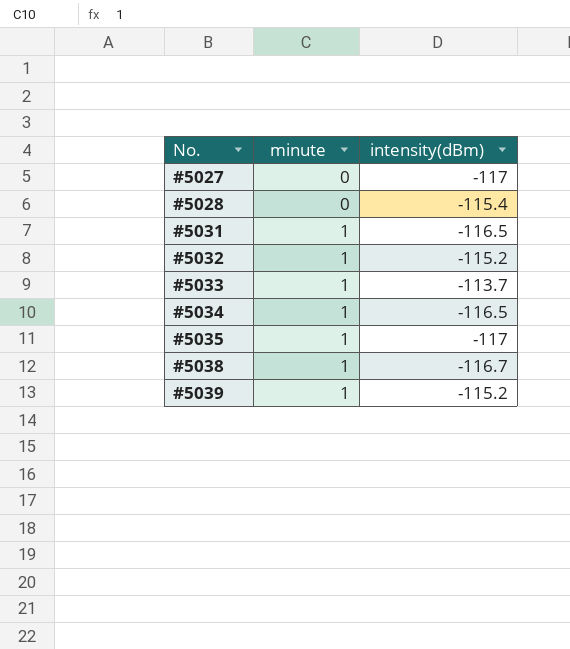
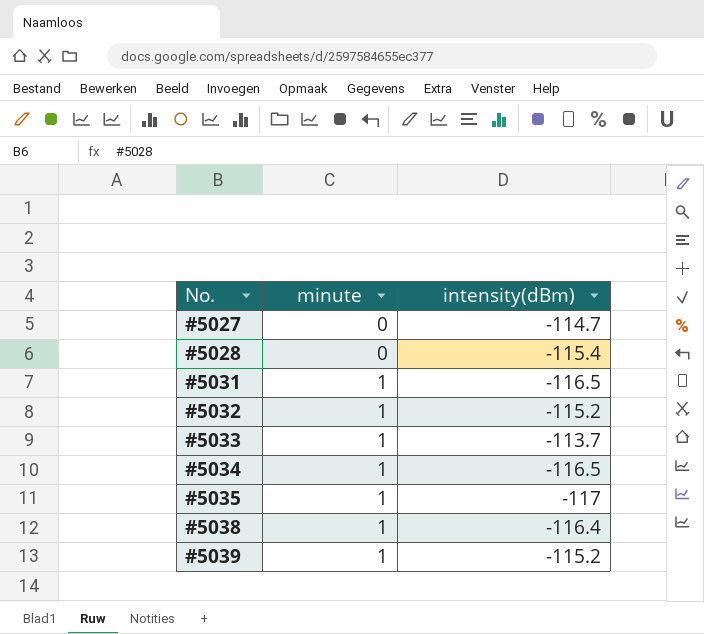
#5027 | intensity(dBm): -117 -> -114.7
#5038 | intensity(dBm): -116.7 -> -116.4

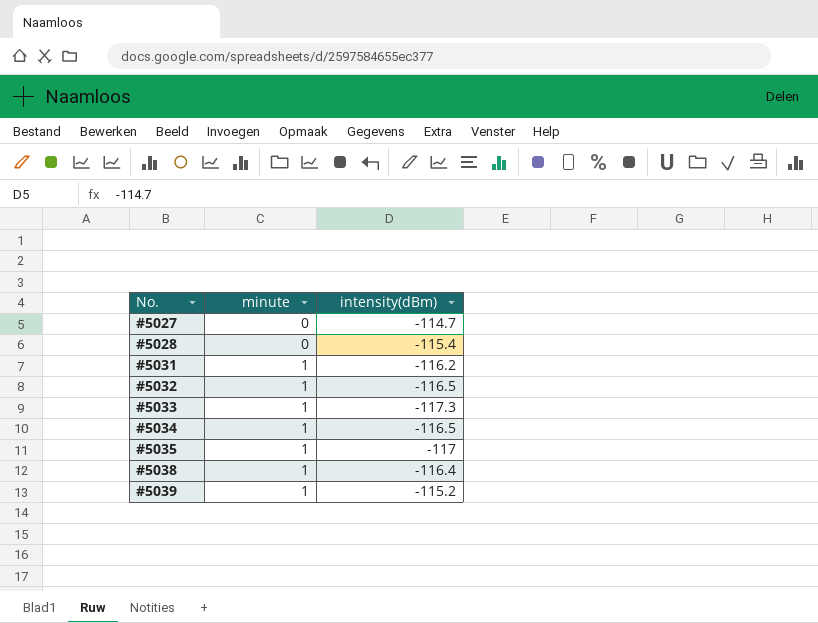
#5031 | intensity(dBm): -116.5 -> -116.2
#5032 | intensity(dBm): -115.2 -> -116.5
#5033 | intensity(dBm): -113.7 -> -117.3

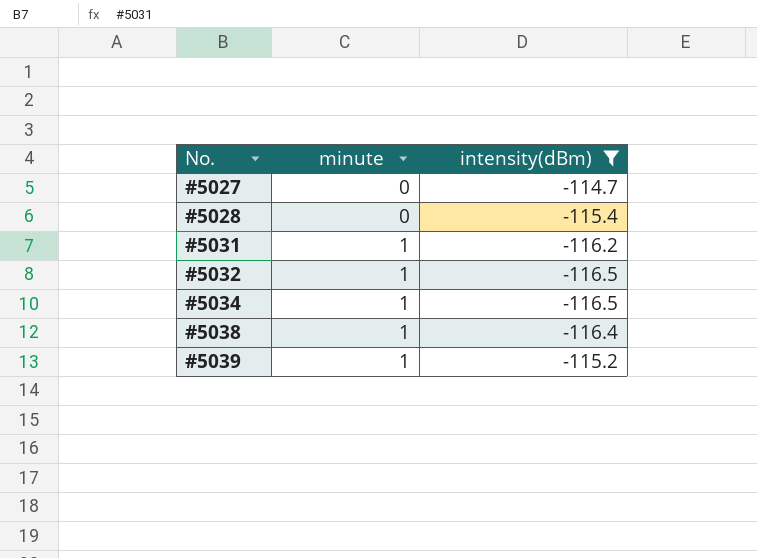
filter: none -> intensity(dBm) >= -116.5

